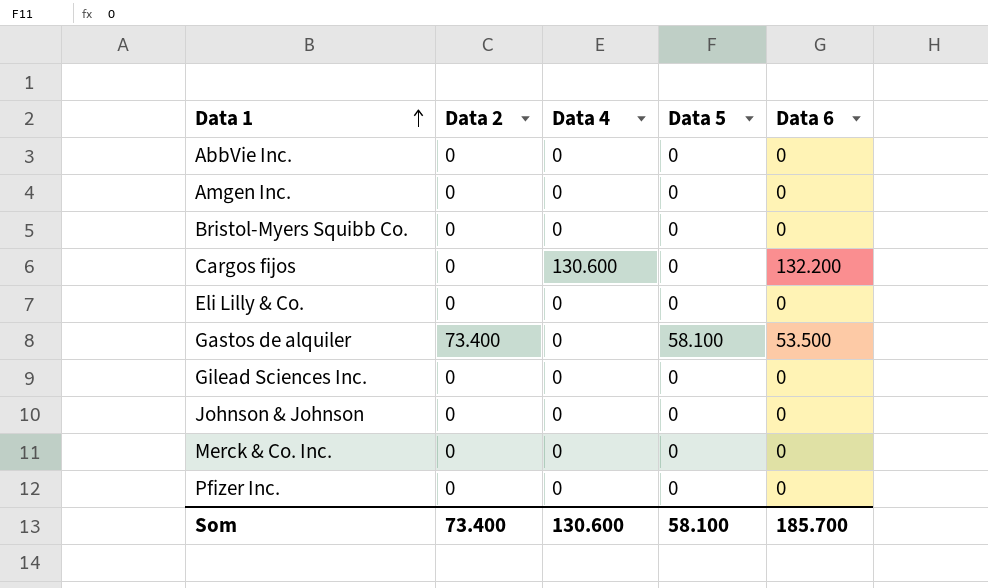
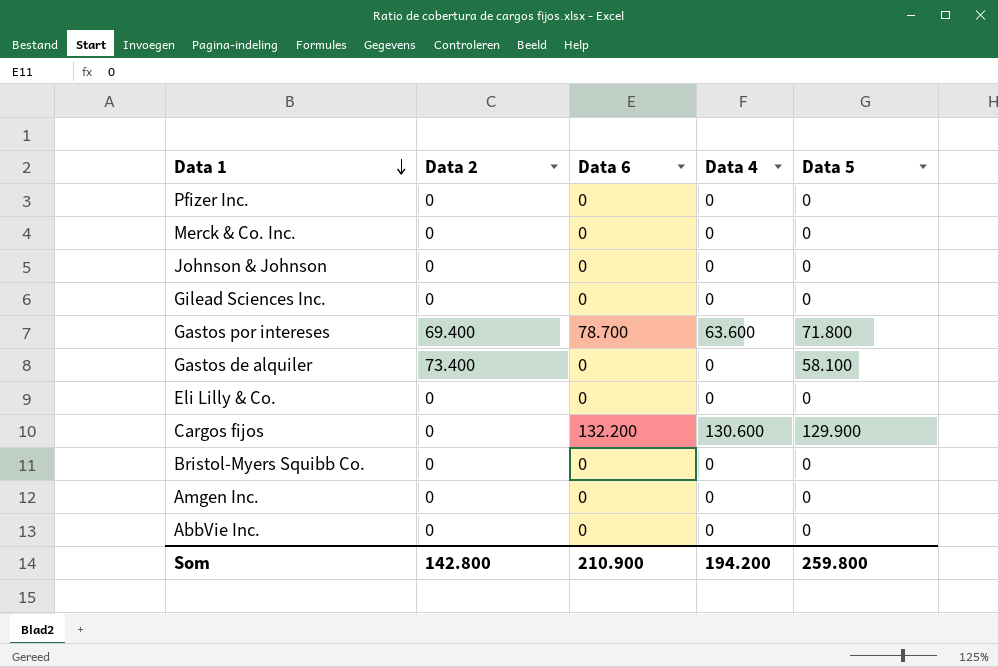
row order: Data 1 ascending -> Data 1 descending
column Data 6 | position: 5 -> 3
row Gastos por intereses: none -> 69.400 | 78.700 | 63.600 | 71.800
Gastos de alquiler | Data 6: 53.500 -> 0
Cargos fijos | Data 5: 0 -> 129.900
Som | Data 2: 73.400 -> 142.800
Som | Data 6: 185.700 -> 210.900
Som | Data 4: 130.600 -> 194.200
Som | Data 5: 58.100 -> 259.800

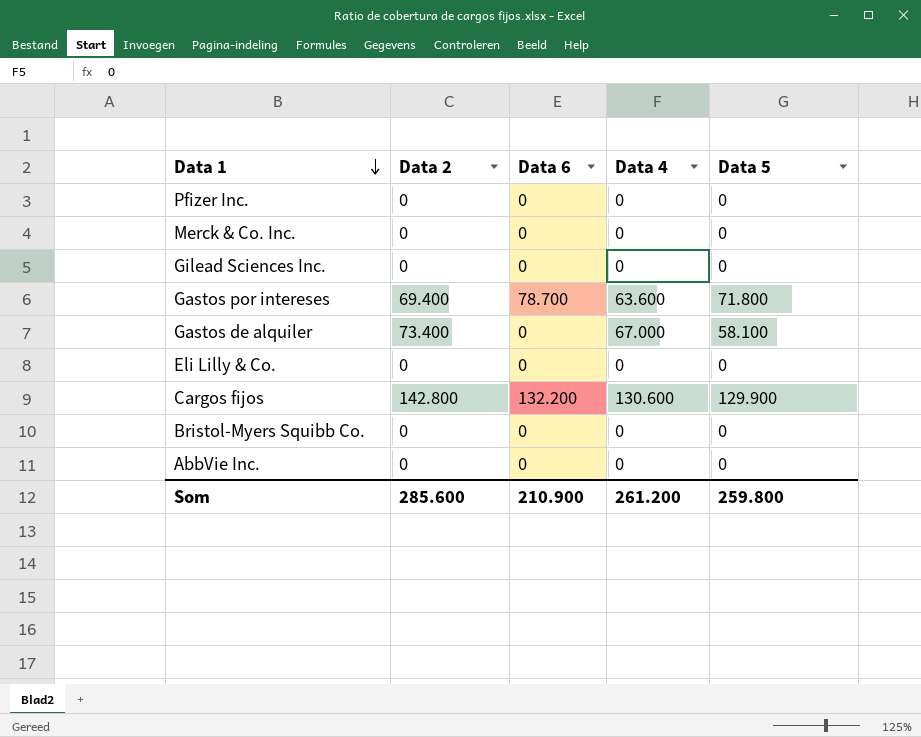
row Johnson & Johnson: 0 | 0 | 0 | 0 -> none
row Amgen Inc.: 0 | 0 | 0 | 0 -> none
Gastos de alquiler | Data 4: 0 -> 67.000
Cargos fijos | Data 2: 0 -> 142.800
Som | Data 2: 142.800 -> 285.600
Som | Data 4: 194.200 -> 261.200

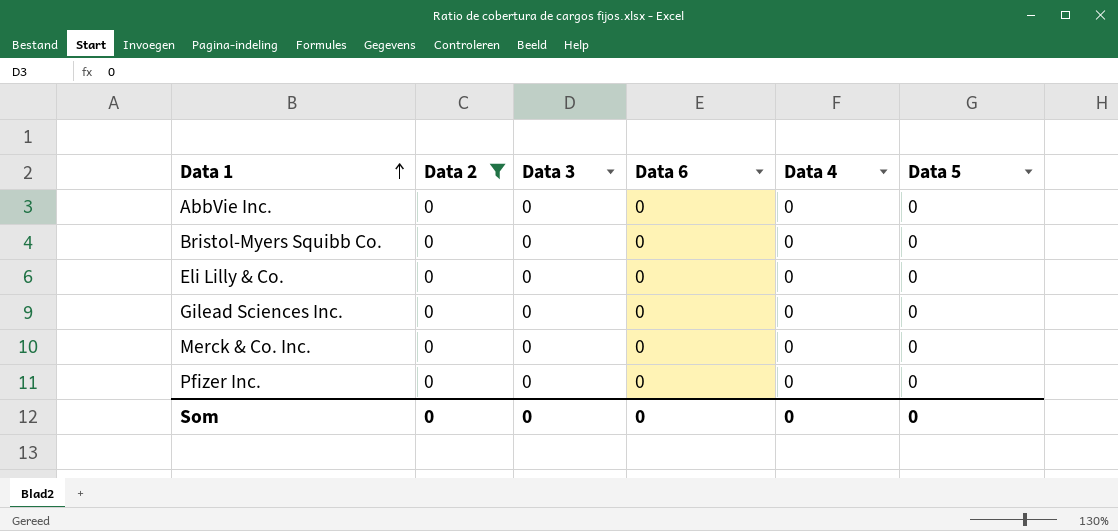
filter: none -> Data 2 = 0
row order: Data 1 descending -> Data 1 ascending
column Data 3 | position: none -> 3
Som | Data 2: 285.600 -> 0
Som | Data 6: 210.900 -> 0
Som | Data 4: 261.200 -> 0
Som | Data 5: 259.800 -> 0

